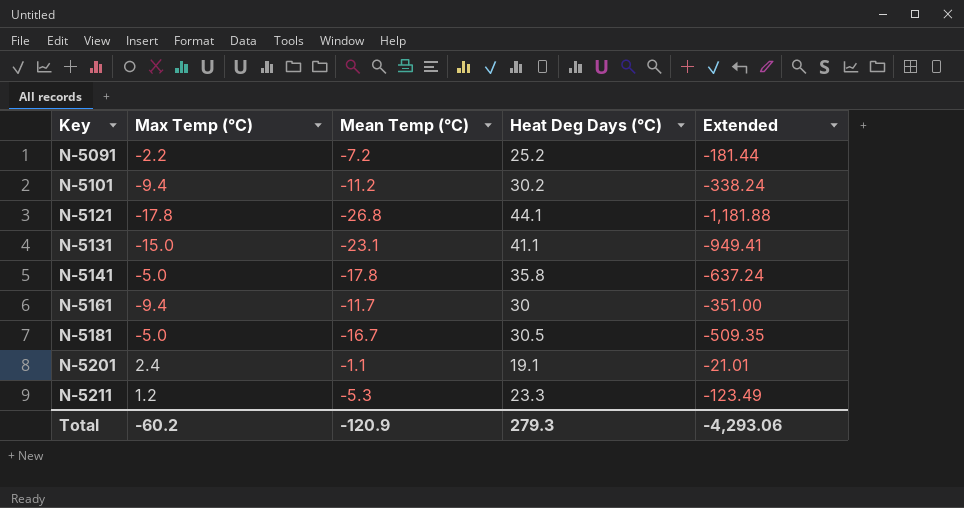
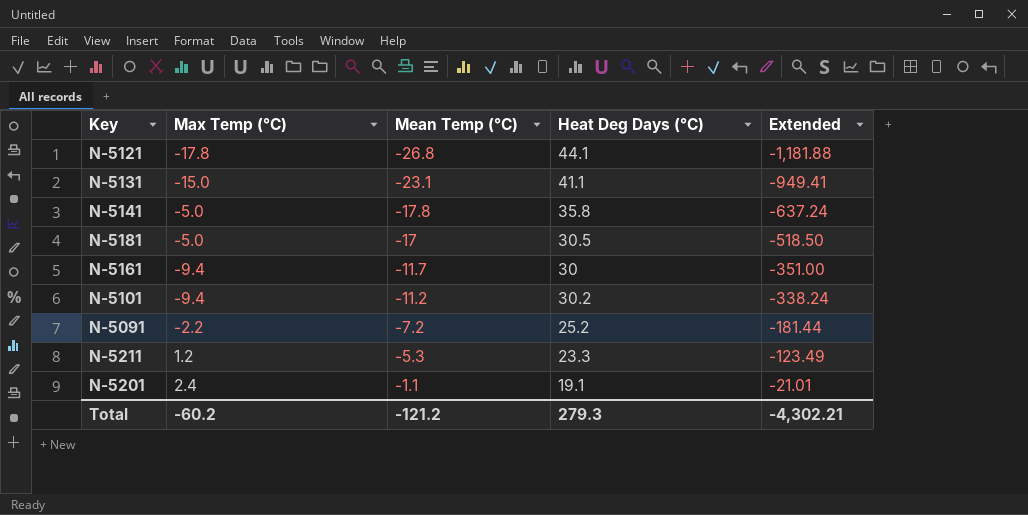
row order: Key ascending -> Mean Temp (°C) ascending
N-5181 | Mean Temp (°C): -16.7 -> -17
N-5181 | Extended: -509.35 -> -518.50
Total | Mean Temp (°C): -120.9 -> -121.2
Total | Extended: -4,293.06 -> -4,302.21

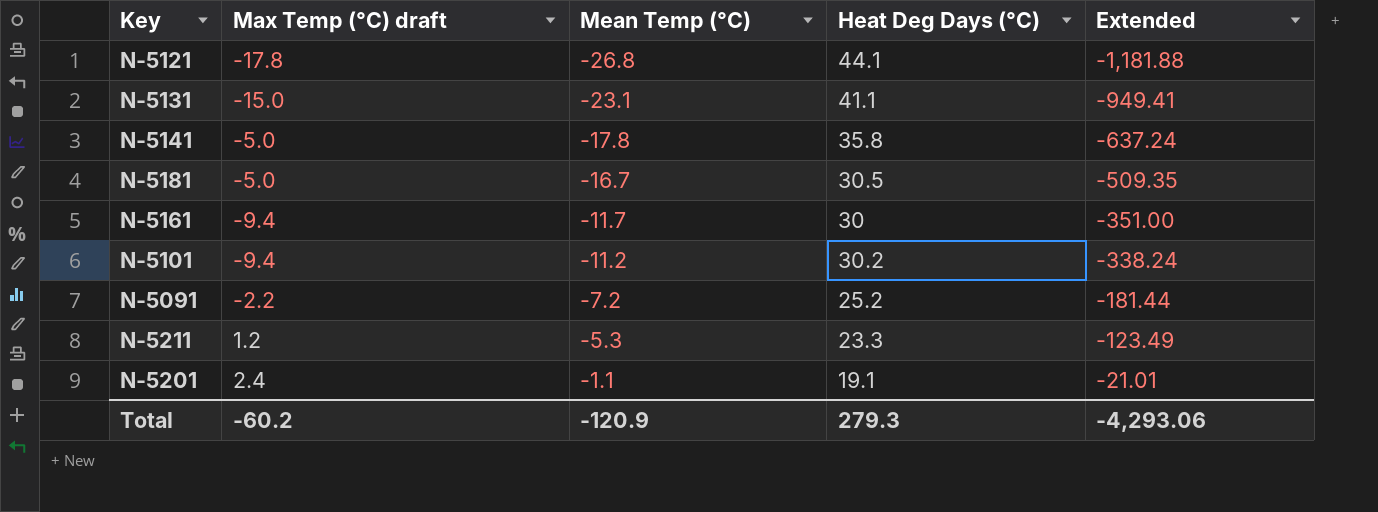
column name: Max Temp (°C) -> Max Temp (°C) draft
N-5181 | Mean Temp (°C): -17 -> -16.7
N-5181 | Extended: -518.50 -> -509.35
Total | Mean Temp (°C): -121.2 -> -120.9
Total | Extended: -4,302.21 -> -4,293.06

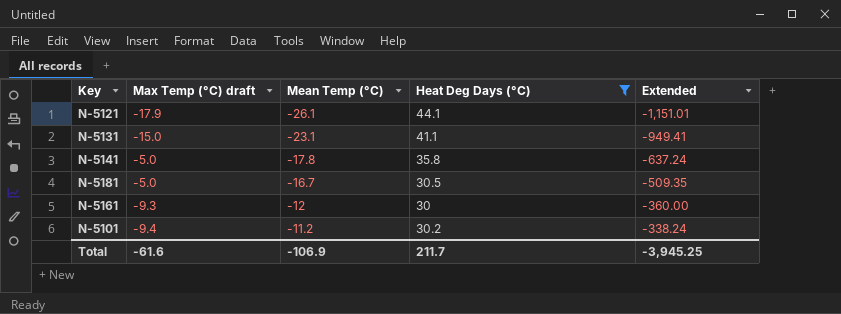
filter: none -> Heat Deg Days (°C) >= 30
N-5121 | Max Temp (°C) draft: -17.8 -> -17.9
N-5121 | Mean Temp (°C): -26.8 -> -26.1
N-5121 | Extended: -1,181.88 -> -1,151.01
N-5161 | Max Temp (°C) draft: -9.4 -> -9.3
N-5161 | Mean Temp (°C): -11.7 -> -12
N-5161 | Extended: -351.00 -> -360.00
Total | Max Temp (°C) draft: -60.2 -> -61.6
Total | Mean Temp (°C): -120.9 -> -106.9
Total | Heat Deg Days (°C): 279.3 -> 211.7
Total | Extended: -4,293.06 -> -3,945.25

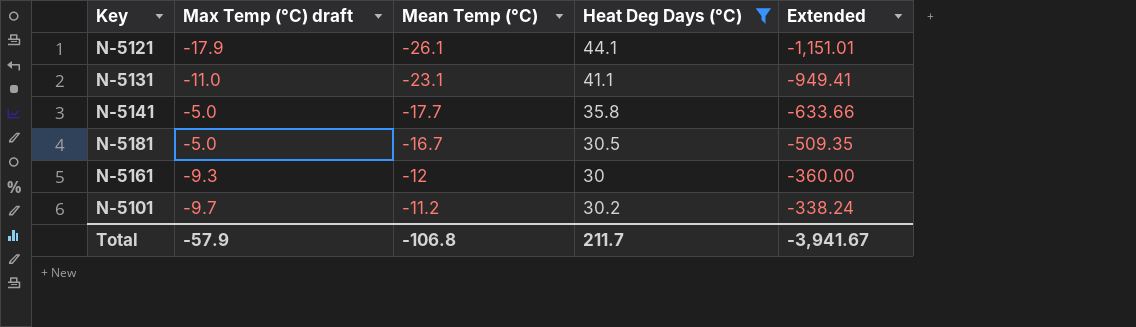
N-5131 | Max Temp (°C) draft: -15.0 -> -11.0
N-5141 | Mean Temp (°C): -17.8 -> -17.7
N-5141 | Extended: -637.24 -> -633.66
N-5101 | Max Temp (°C) draft: -9.4 -> -9.7
Total | Max Temp (°C) draft: -61.6 -> -57.9
Total | Mean Temp (°C): -106.9 -> -106.8
Total | Extended: -3,945.25 -> -3,941.67

